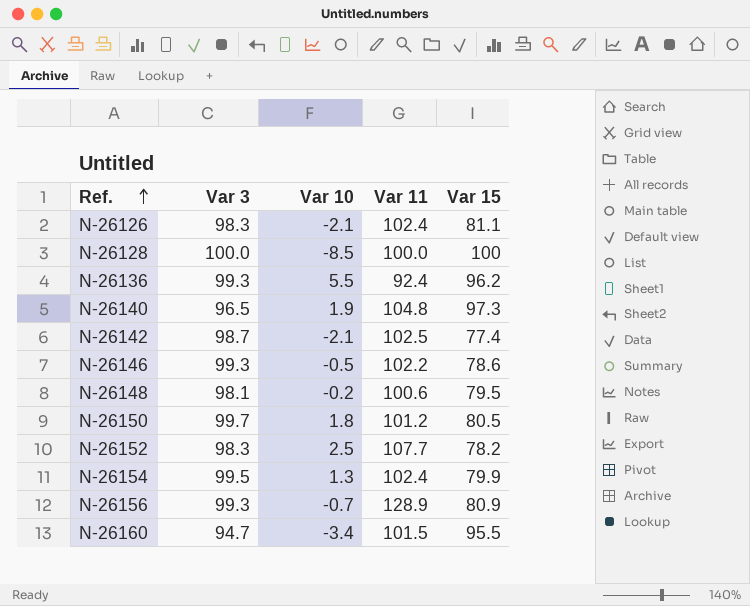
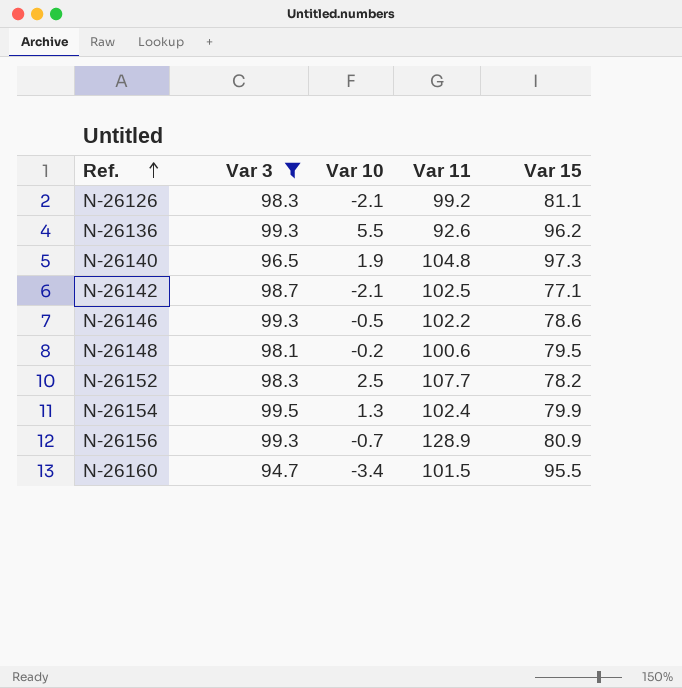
filter: none -> Var 3 <= 99.5
N-26126 | Var 11: 102.4 -> 99.2
N-26136 | Var 11: 92.4 -> 92.6
N-26142 | Var 15: 77.4 -> 77.1

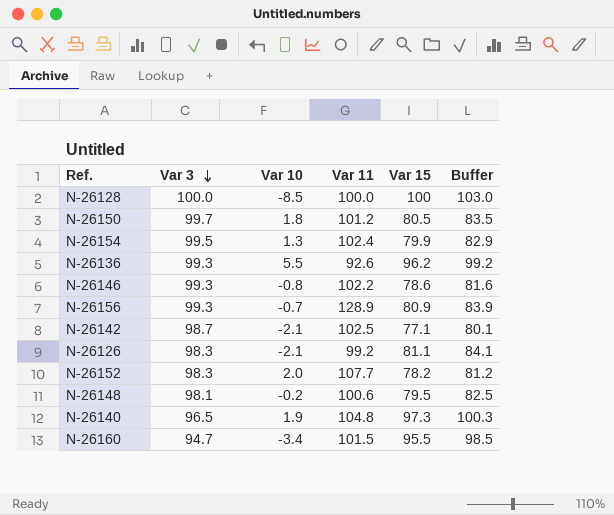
filter: Var 3 <= 99.5 -> none
row order: Ref. ascending -> Var 3 descending
column Buffer | formula: none -> [Var 15] + 3
N-26146 | Var 10: -0.5 -> -0.8
N-26152 | Var 10: 2.5 -> 2.0

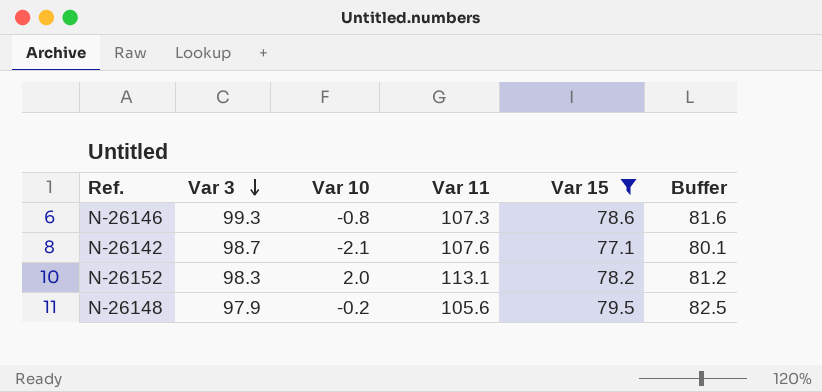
filter: none -> Var 15 <= 79.5
N-26146 | Var 11: 102.2 -> 107.3
N-26142 | Var 11: 102.5 -> 107.6
N-26152 | Var 11: 107.7 -> 113.1
N-26148 | Var 3: 98.1 -> 97.9
N-26148 | Var 11: 100.6 -> 105.6

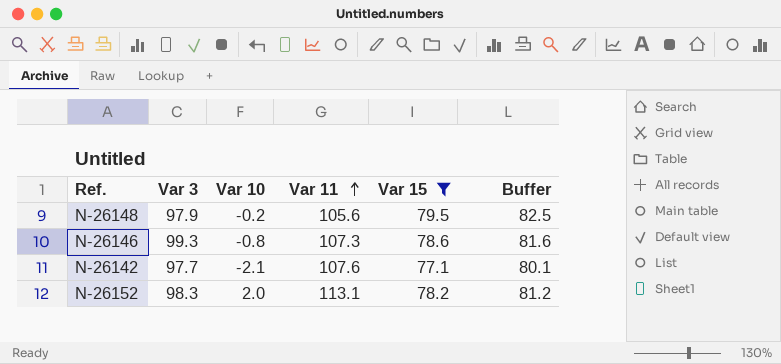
row order: Var 3 descending -> Var 11 ascending
N-26142 | Var 3: 98.7 -> 97.7

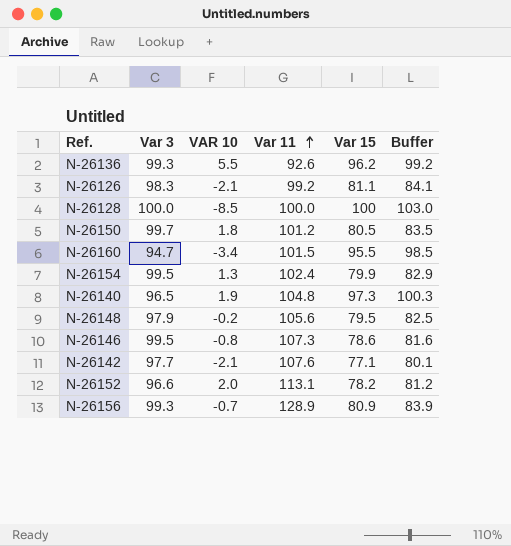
filter: Var 15 <= 79.5 -> none
column name: Var 10 -> VAR 10
N-26146 | Var 3: 99.3 -> 99.5
N-26152 | Var 3: 98.3 -> 96.6

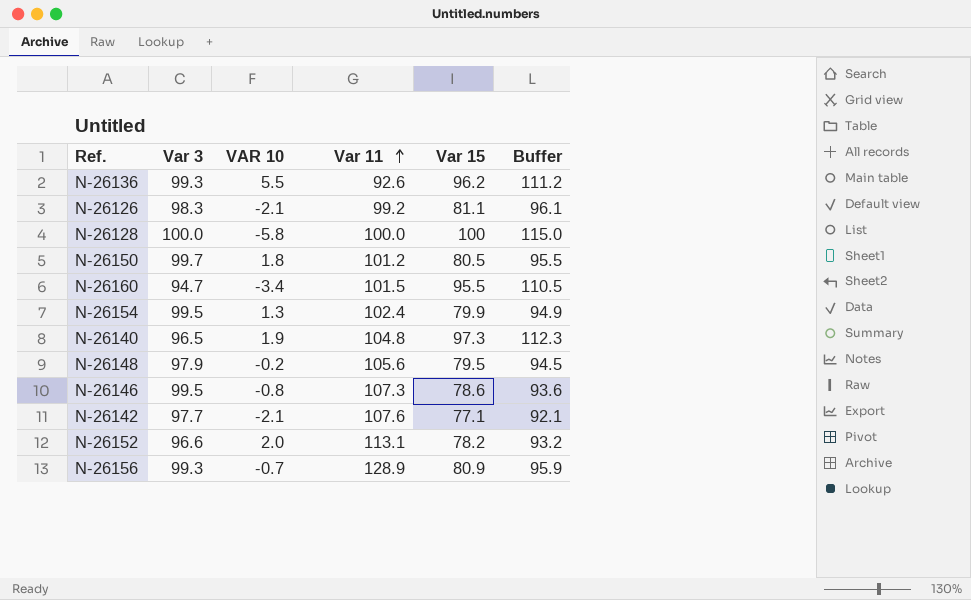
column Buffer | formula: [Var 15] + 3 -> [Var 15] + 15
N-26128 | VAR 10: -8.5 -> -5.8

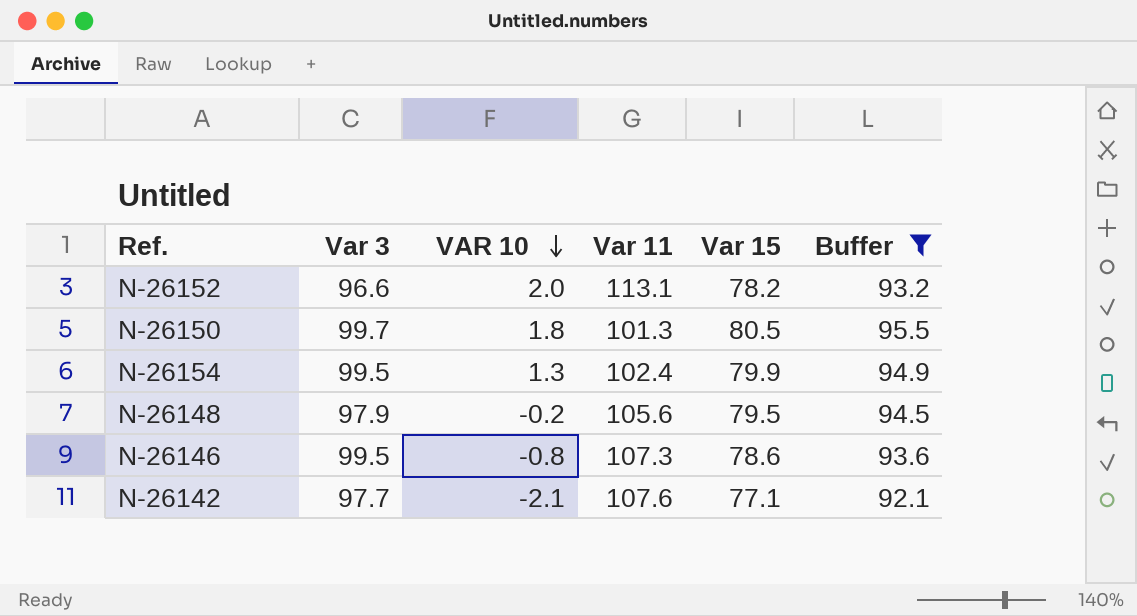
filter: none -> Buffer <= 95.5
row order: Var 11 ascending -> VAR 10 descending
N-26150 | Var 11: 101.2 -> 101.3

